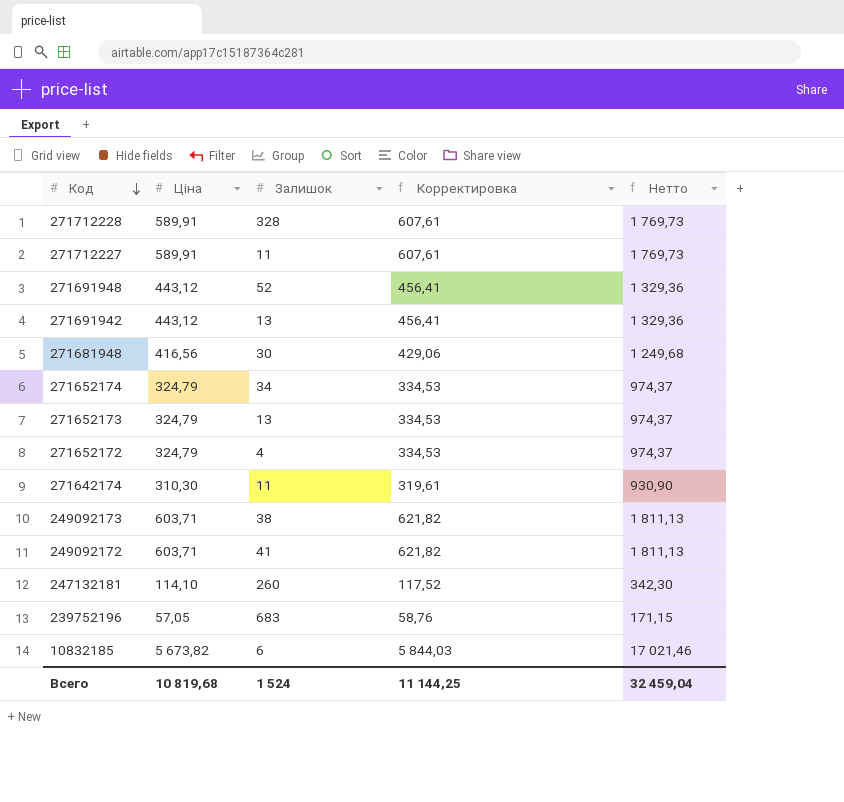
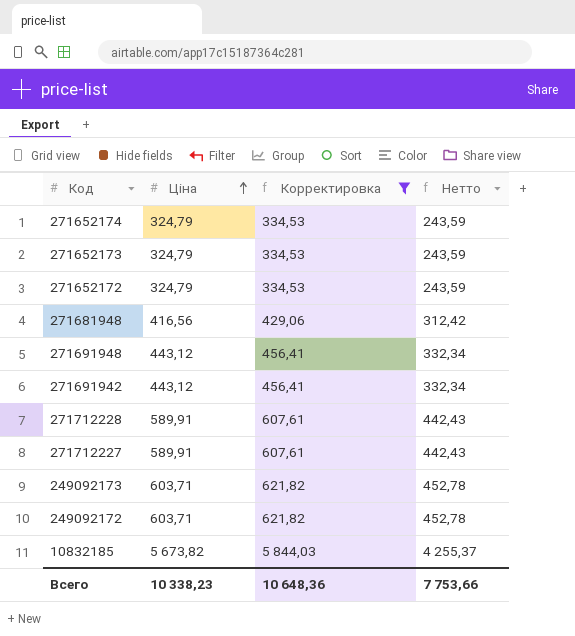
filter: none -> Корректировка >= 334,53
row order: Код descending -> Ціна ascending
column Залишок | position: 3 -> none
column Нетто | formula: [Ціна] * 3 -> [Ціна] * 0,75
Всего | Ціна: 10 819,68 -> 10 338,23
Всего | Корректировка: 11 144,25 -> 10 648,36
Всего | Нетто: 32 459,04 -> 7 753,66

